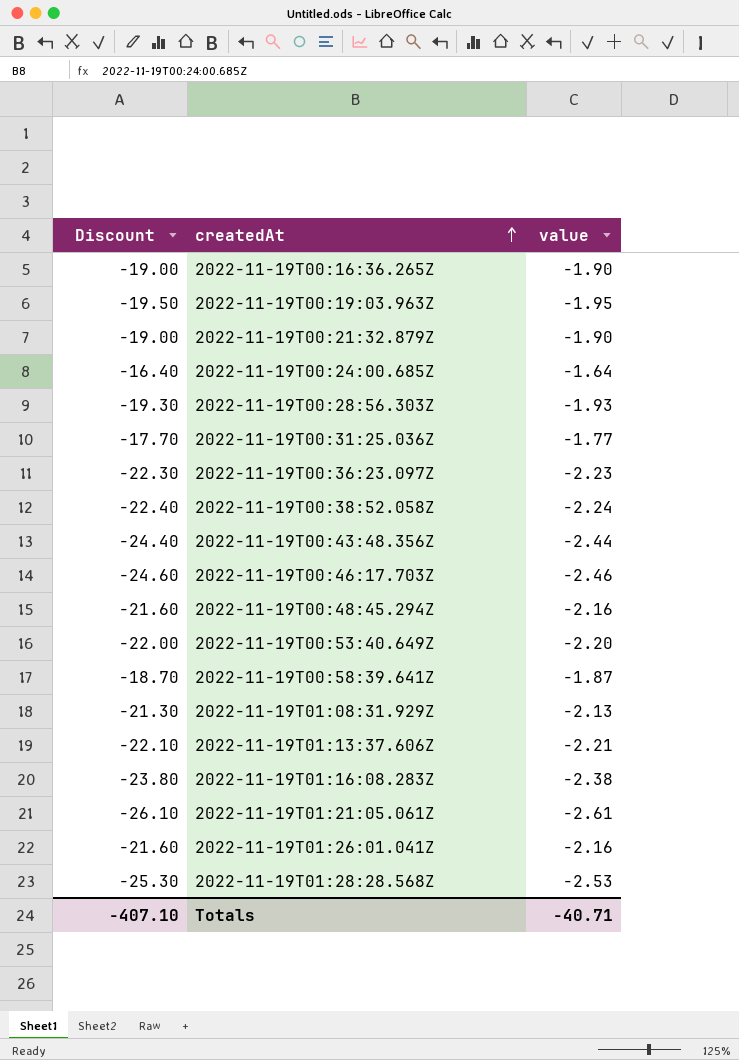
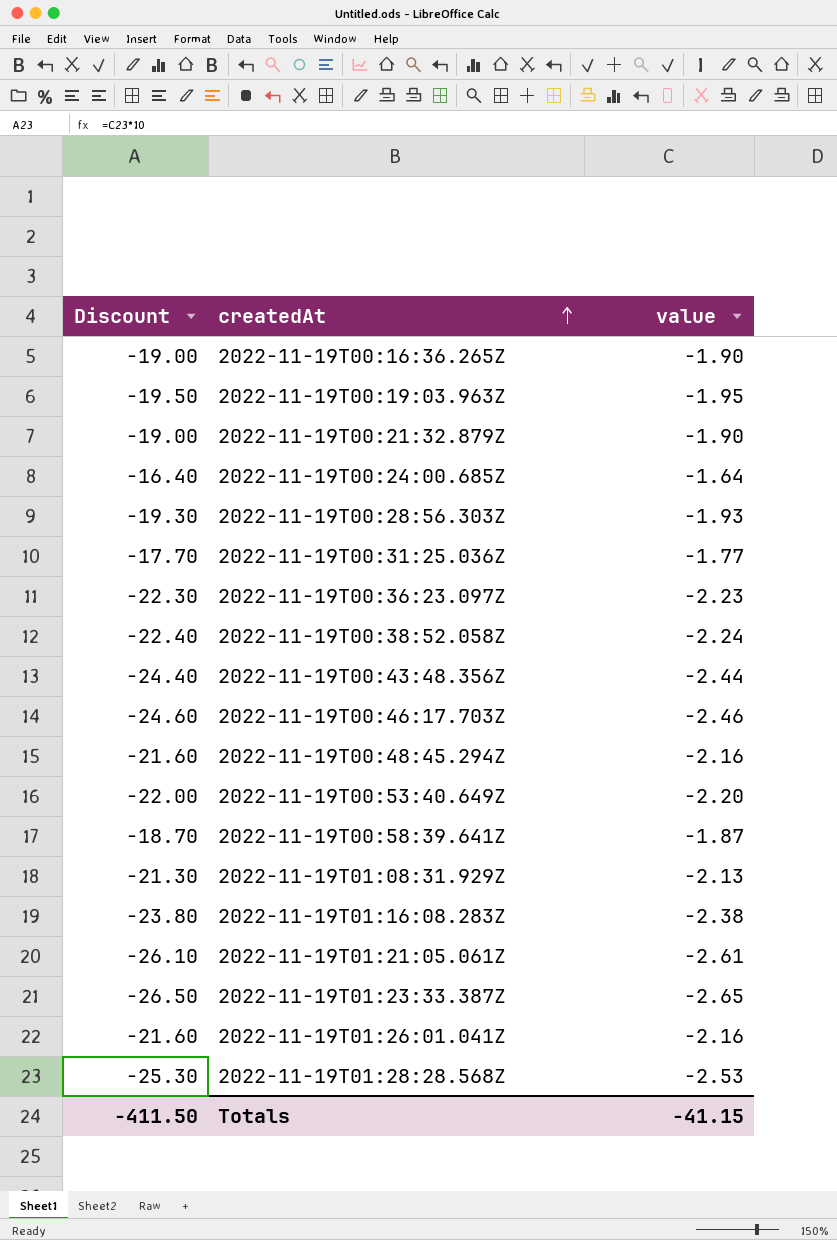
row 2022-11-19T01:13:37.606Z: -22.10 | -2.21 -> none
row 2022-11-19T01:23:33.387Z: none -> -26.50 | -2.65
Totals | Discount: -407.10 -> -411.50
Totals | value: -40.71 -> -41.15

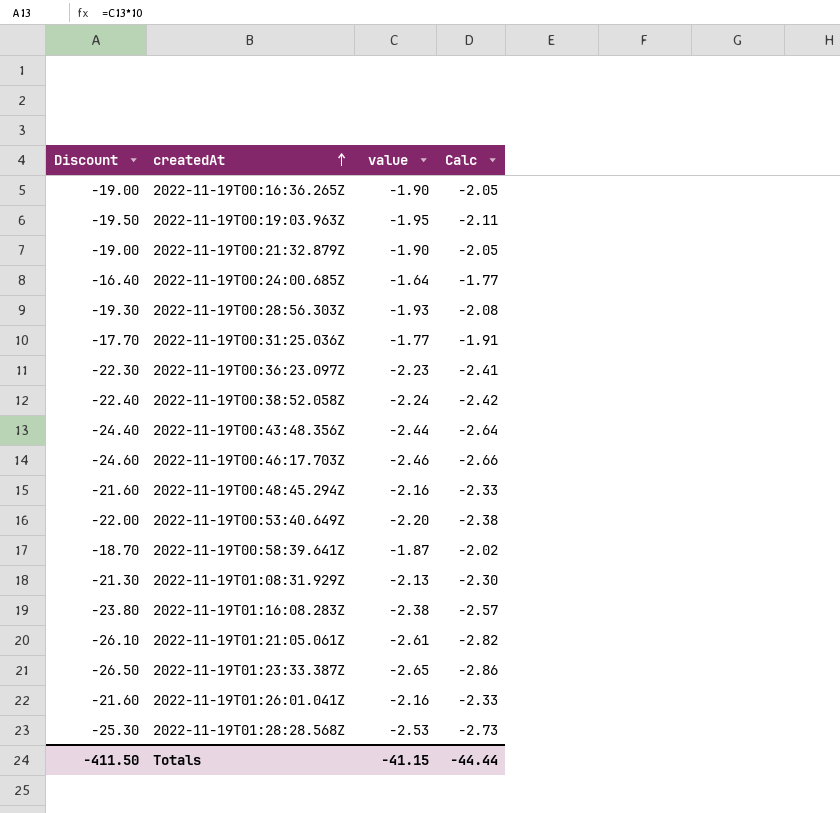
column Calc | formula: none -> [value] * 1.08

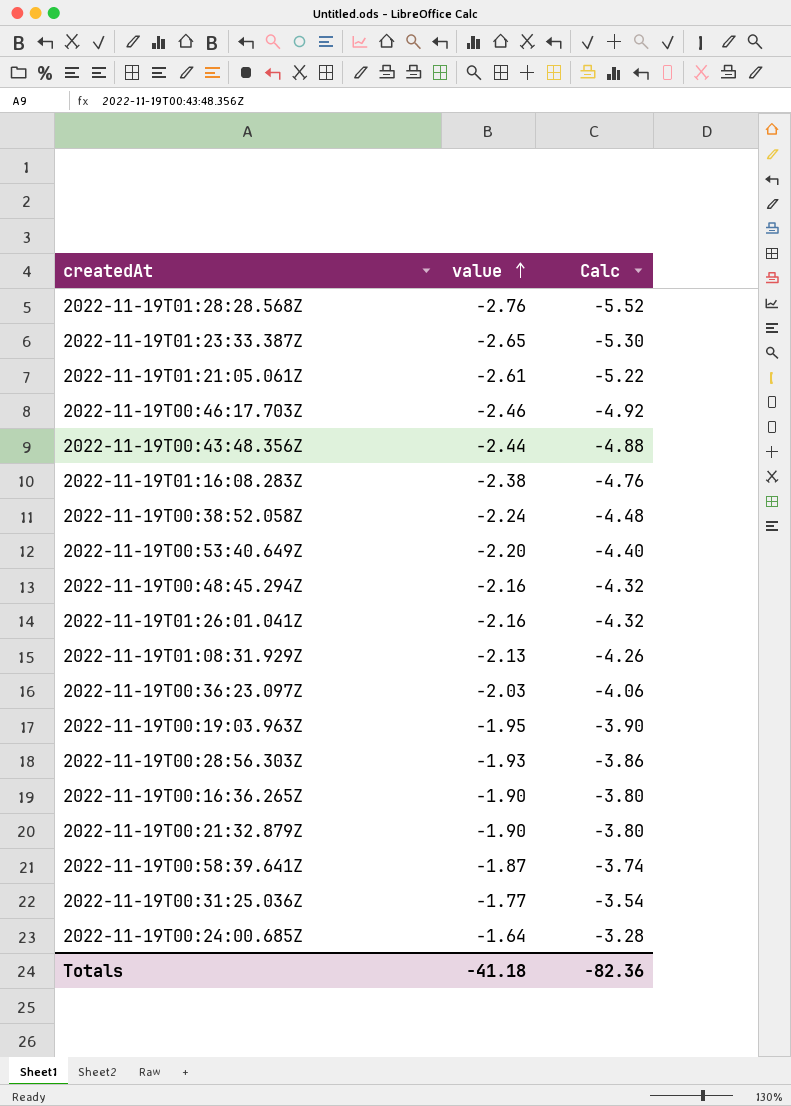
row order: createdAt ascending -> value ascending
column Discount | formula: [value] * 10 -> none
column Calc | formula: [value] * 1.08 -> [value] * 2
2022-11-19T01:28:28.568Z | value: -2.53 -> -2.76
2022-11-19T00:36:23.097Z | value: -2.23 -> -2.03
Totals | value: -41.15 -> -41.18
Totals | Calc: -44.44 -> -82.36

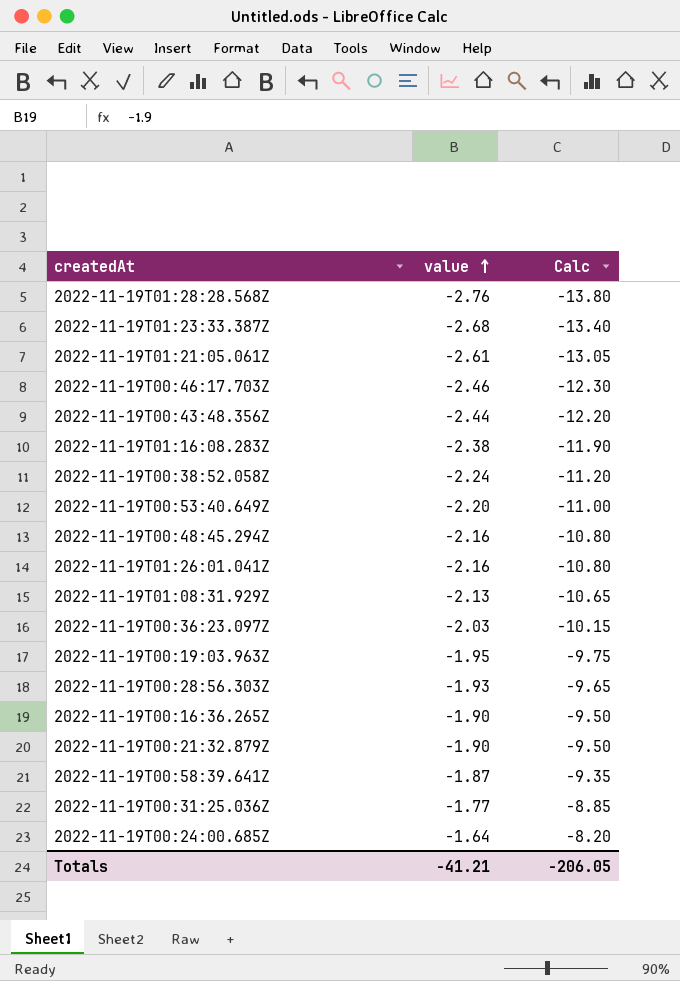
column Calc | formula: [value] * 2 -> [value] * 5
2022-11-19T01:23:33.387Z | value: -2.65 -> -2.68
Totals | value: -41.18 -> -41.21
Totals | Calc: -82.36 -> -206.05

